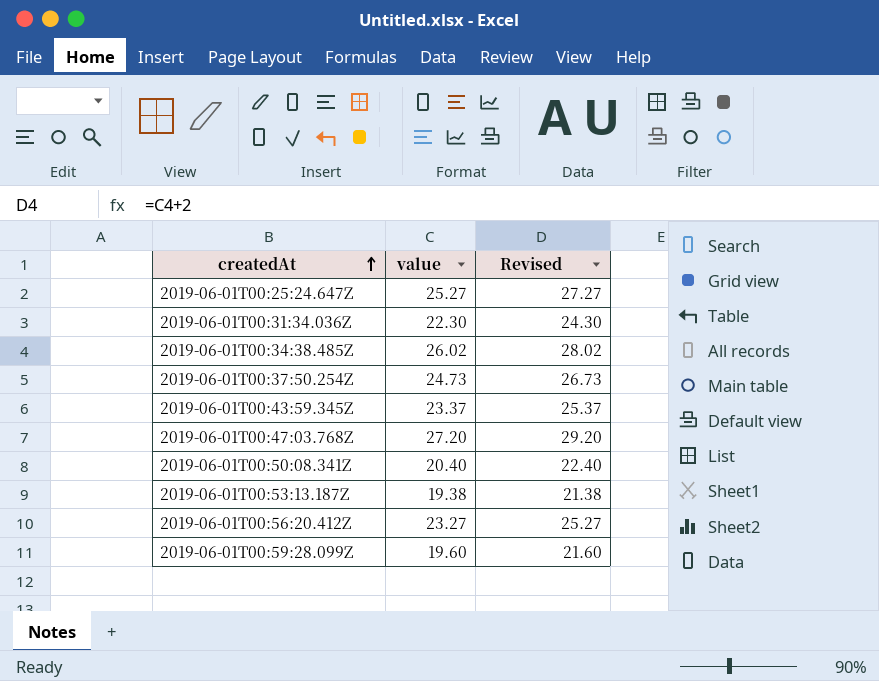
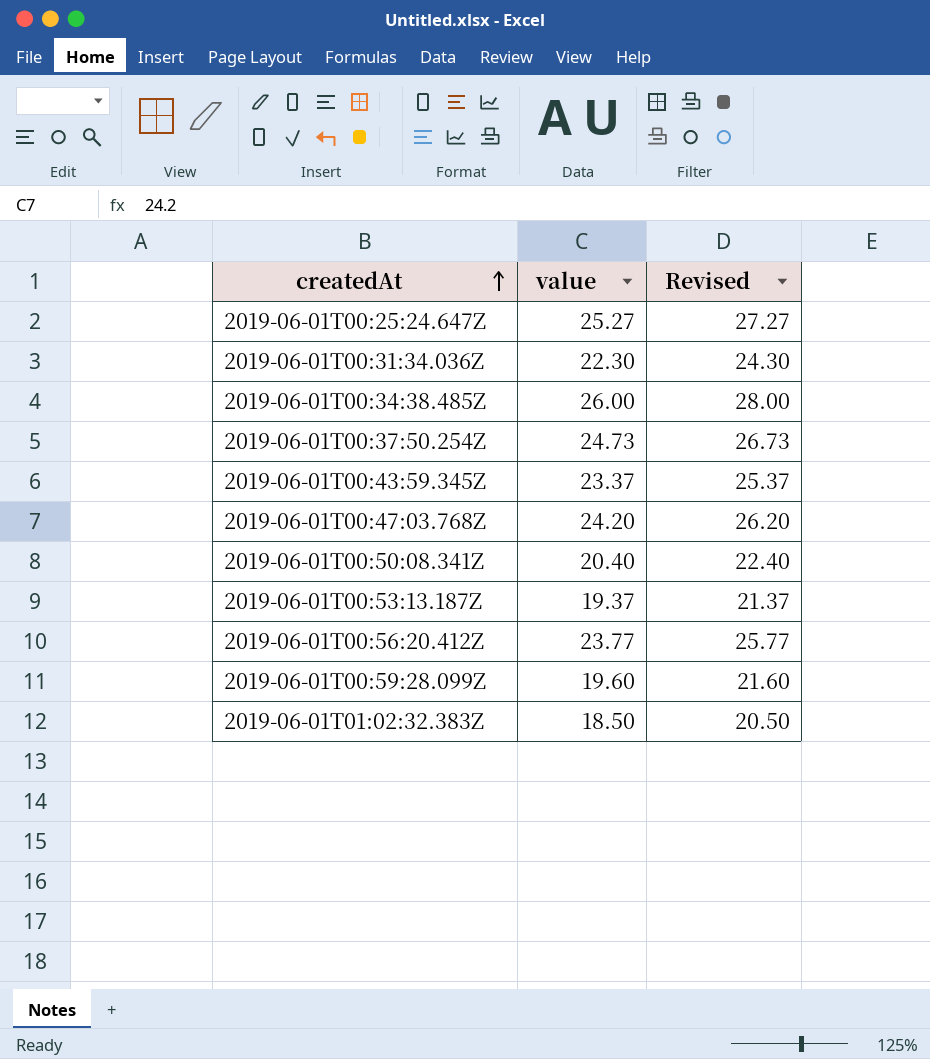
2019-06-01T00:34:38.485Z | value: 26.02 -> 26.00
2019-06-01T00:34:38.485Z | Revised: 28.02 -> 28.00
2019-06-01T00:47:03.768Z | value: 27.20 -> 24.20
2019-06-01T00:47:03.768Z | Revised: 29.20 -> 26.20
2019-06-01T00:53:13.187Z | value: 19.38 -> 19.37
2019-06-01T00:53:13.187Z | Revised: 21.38 -> 21.37
2019-06-01T00:56:20.412Z | value: 23.27 -> 23.77
2019-06-01T00:56:20.412Z | Revised: 25.27 -> 25.77
row 2019-06-01T01:02:32.383Z: none -> 18.50 | 20.50

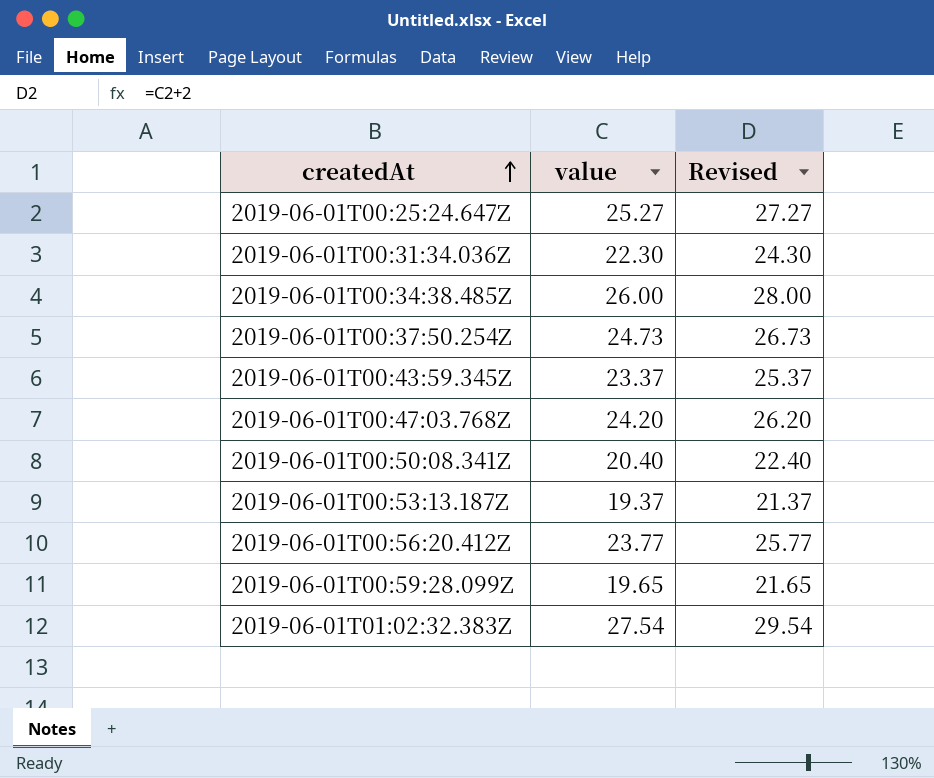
2019-06-01T00:59:28.099Z | value: 19.60 -> 19.65
2019-06-01T00:59:28.099Z | Revised: 21.60 -> 21.65
2019-06-01T01:02:32.383Z | value: 18.50 -> 27.54
2019-06-01T01:02:32.383Z | Revised: 20.50 -> 29.54

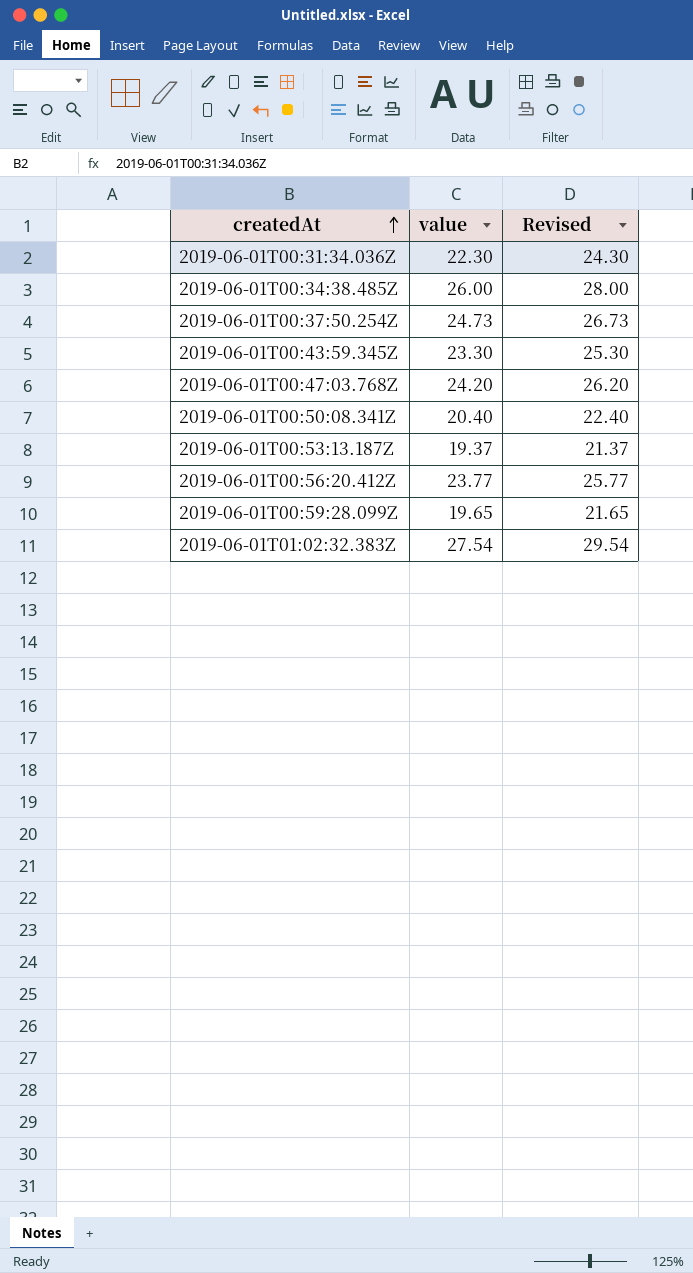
row 2019-06-01T00:25:24.647Z: 25.27 | 27.27 -> none
2019-06-01T00:43:59.345Z | value: 23.37 -> 23.30
2019-06-01T00:43:59.345Z | Revised: 25.37 -> 25.30

